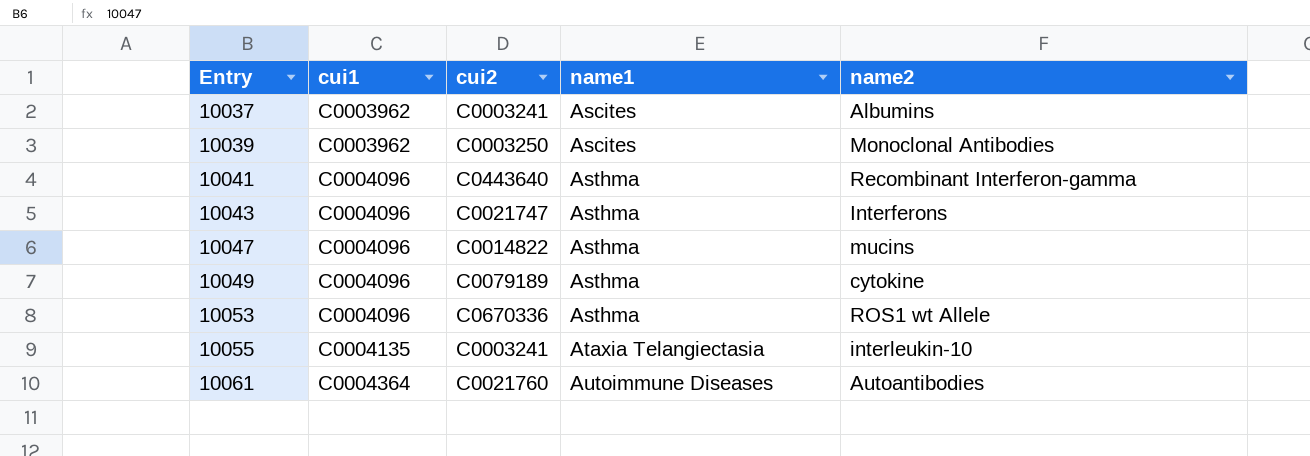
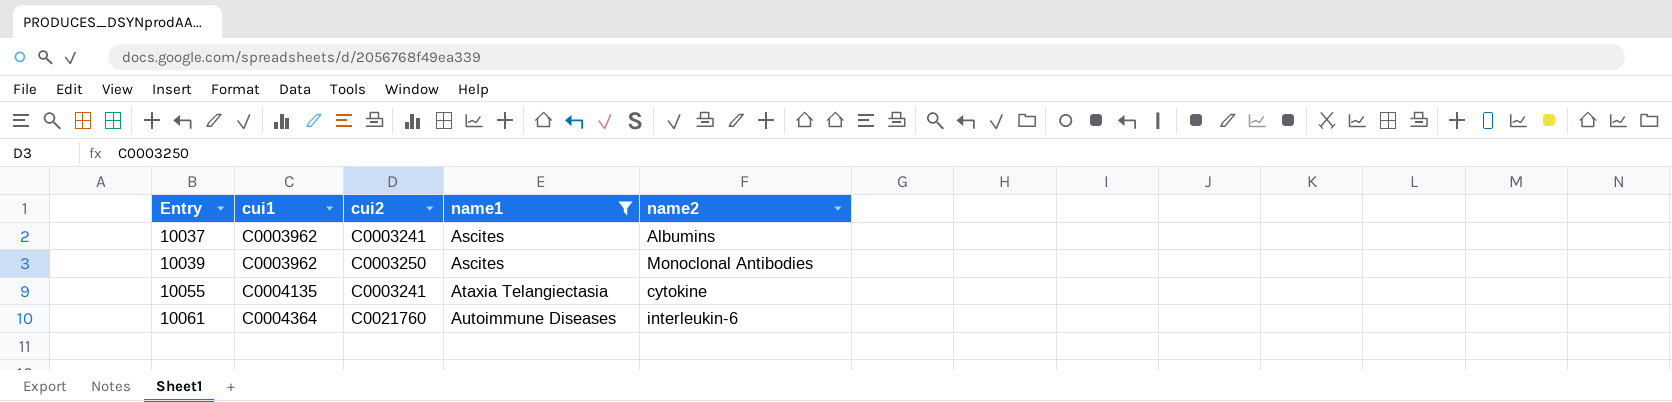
filter: none -> name1 != Asthma
10055 | name2: interleukin-10 -> cytokine
10061 | name2: Autoantibodies -> interleukin-6

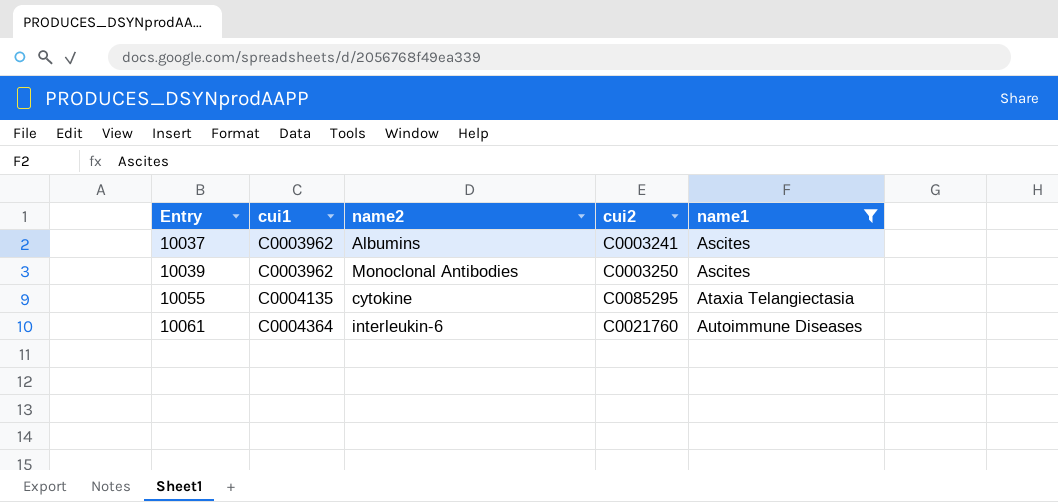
column name2 | position: 5 -> 3
10055 | cui2: C0003241 -> C0085295

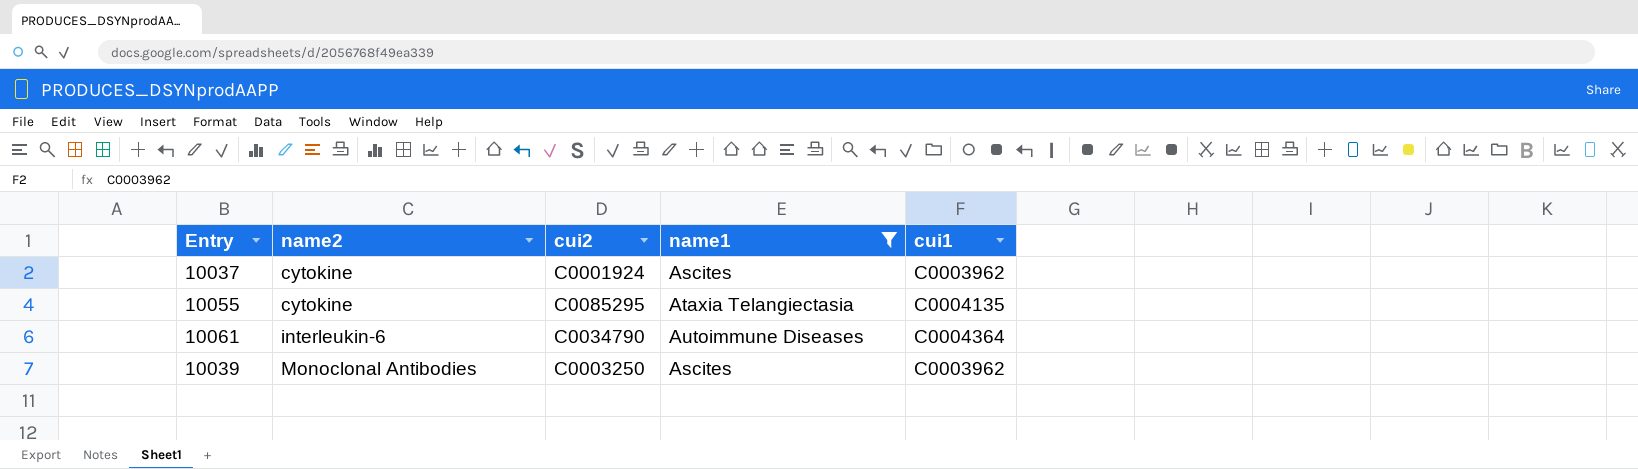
row order: Entry ascending -> name2 ascending
column cui1 | position: 2 -> 5
10037 | name2: Albumins -> cytokine
10037 | cui2: C0003241 -> C0001924
10061 | cui2: C0021760 -> C0034790

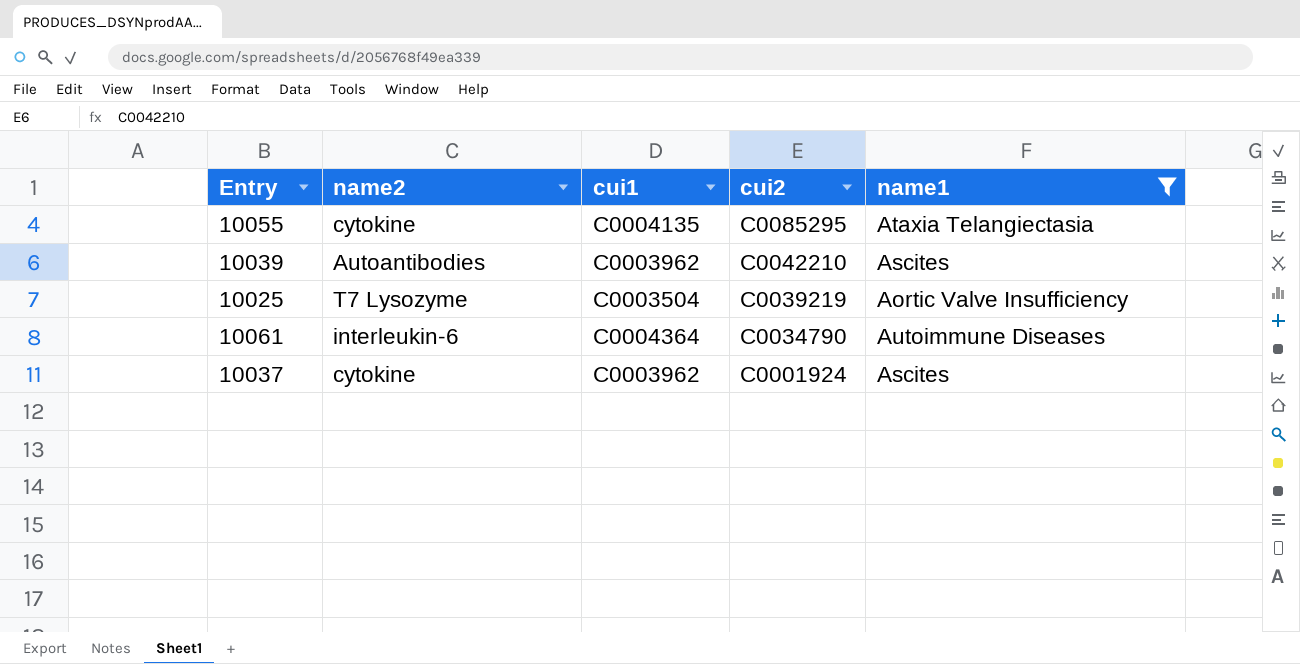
row order: name2 ascending -> cui2 descending
column cui1 | position: 5 -> 3
10039 | name2: Monoclonal Antibodies -> Autoantibodies
10039 | cui2: C0003250 -> C0042210
row 10025: none -> T7 Lysozyme | C0003504 | C0039219 | Aortic Valve Insufficiency

